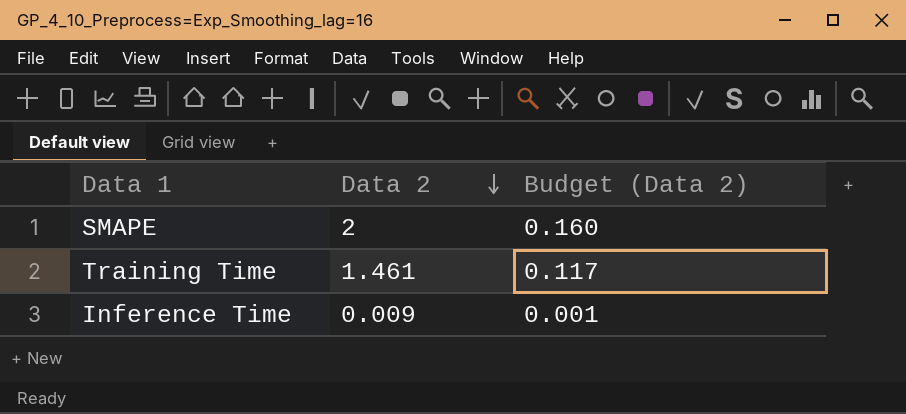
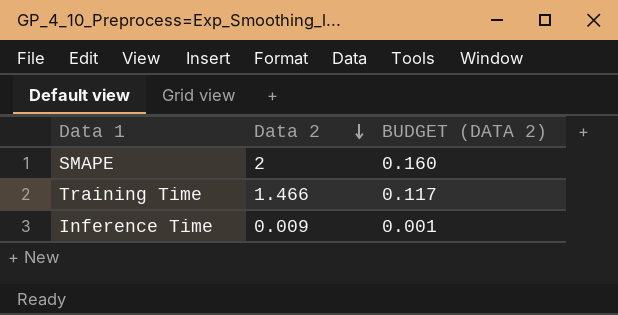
column name: Budget (Data 2) -> BUDGET (DATA 2)
Training Time | Data 2: 1.461 -> 1.466

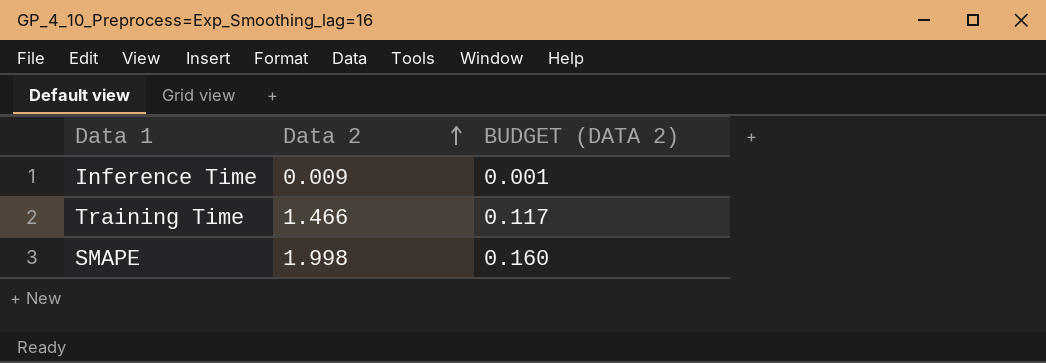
row order: Data 2 descending -> Data 2 ascending
SMAPE | Data 2: 2 -> 1.998

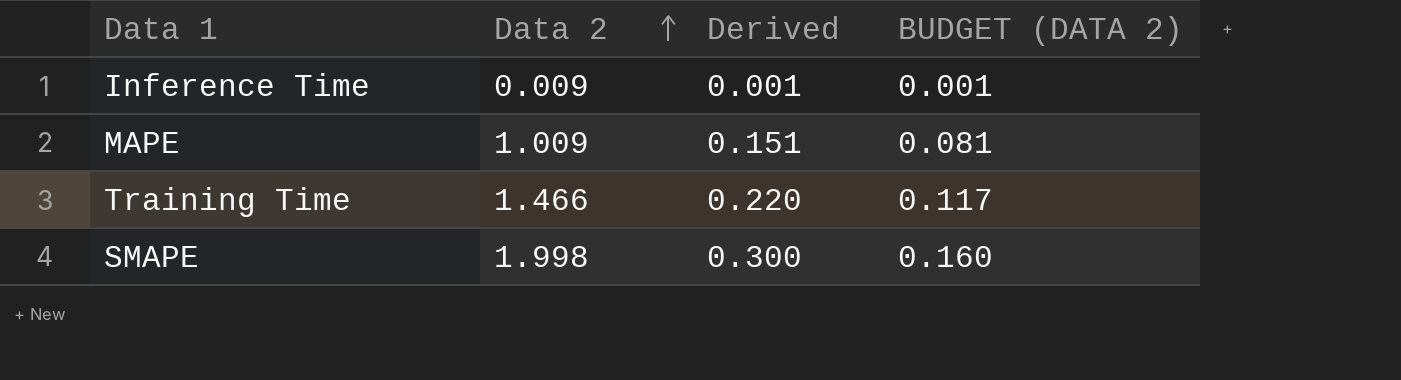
column Derived | formula: none -> [Data 2] * 0.15
row MAPE: none -> 1.009 | 0.151 | 0.081

